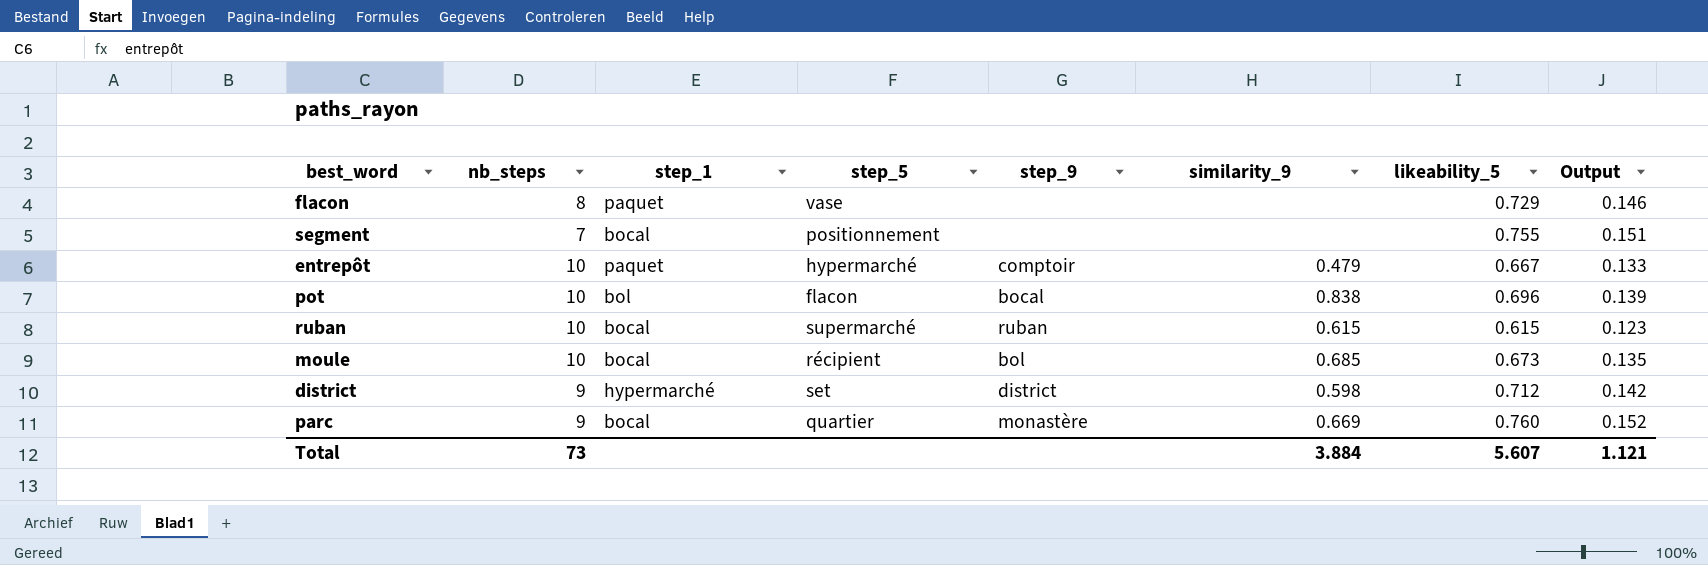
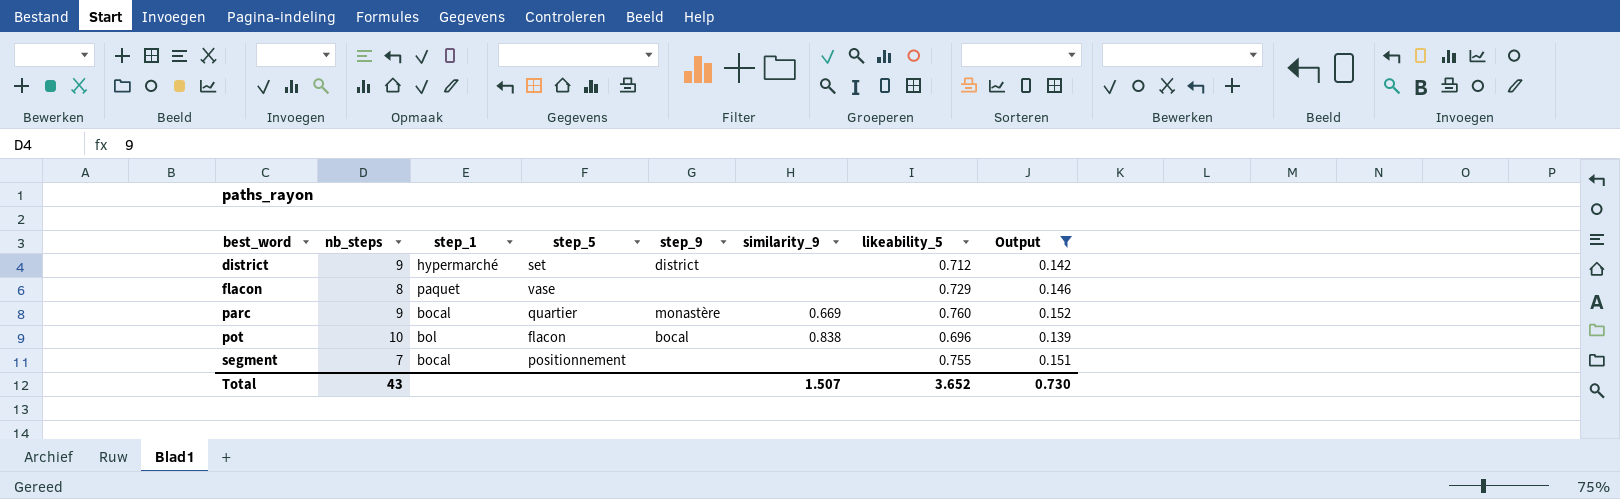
filter: none -> Output >= 0.139
row order: none -> best_word ascending
district | similarity_9: 0.598 -> none
Total | nb_steps: 73 -> 43
Total | similarity_9: 3.884 -> 1.507
Total | likeability_5: 5.607 -> 3.652
Total | Output: 1.121 -> 0.730

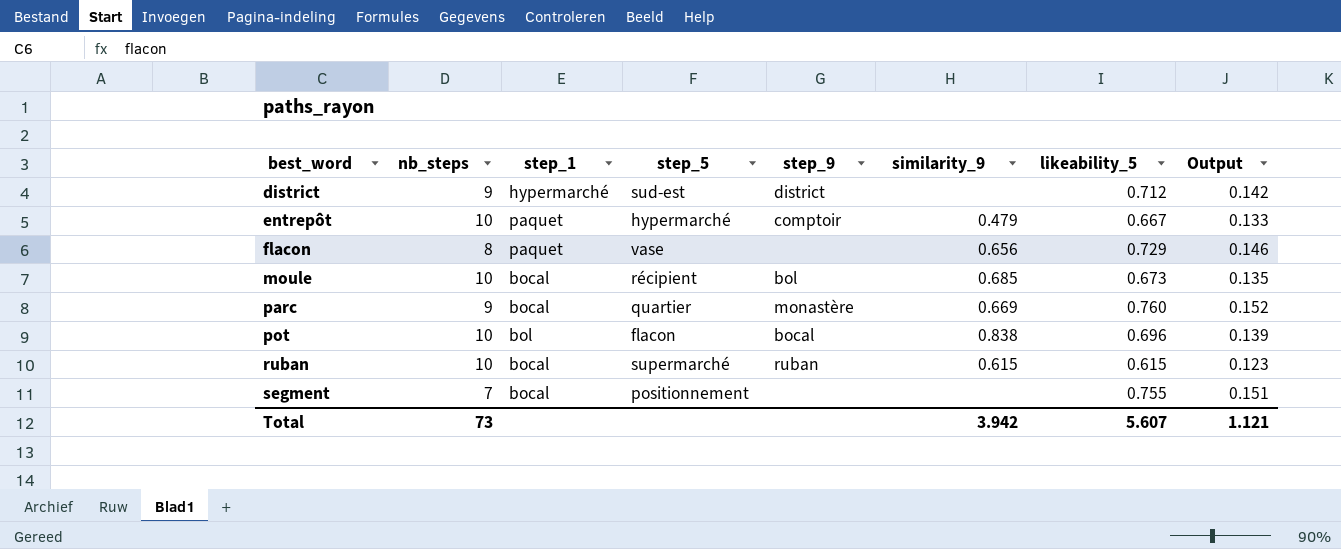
filter: Output >= 0.139 -> none
district | step_5: set -> sud-est
flacon | similarity_9: none -> 0.656
Total | nb_steps: 43 -> 73
Total | similarity_9: 1.507 -> 3.942
Total | likeability_5: 3.652 -> 5.607
Total | Output: 0.730 -> 1.121

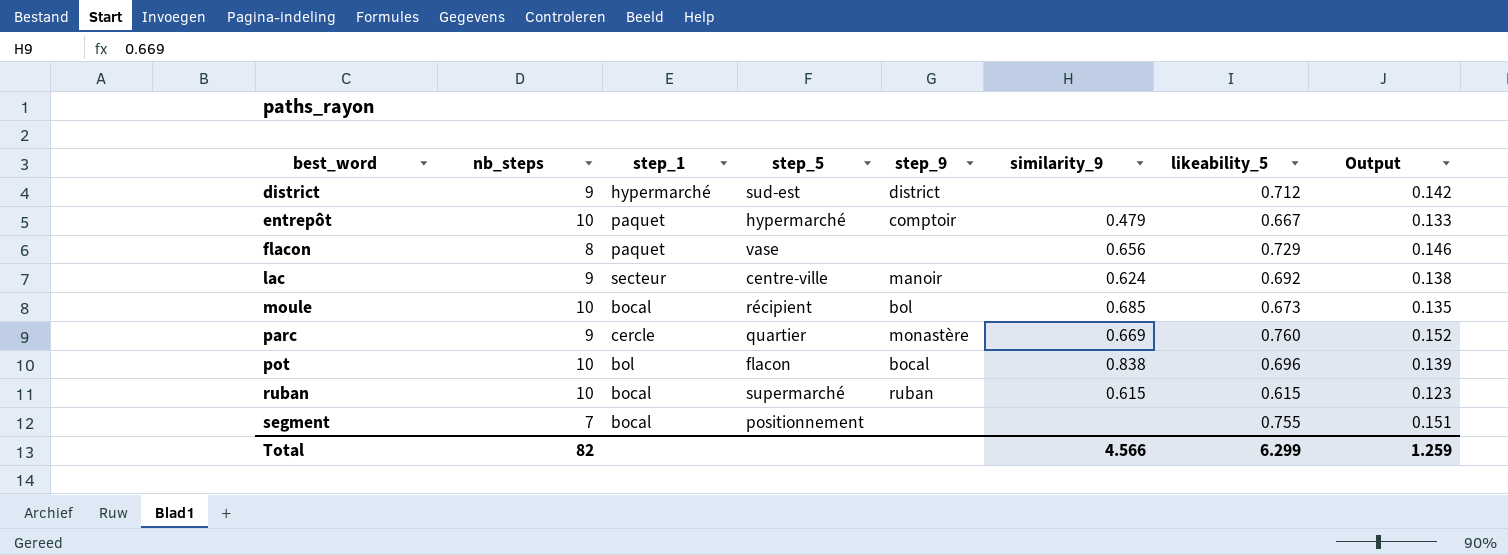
row lac: none -> 9 | secteur | centre-ville | manoir | 0.624 | 0.692 | 0.138
parc | step_1: bocal -> cercle
Total | nb_steps: 73 -> 82
Total | similarity_9: 3.942 -> 4.566
Total | likeability_5: 5.607 -> 6.299
Total | Output: 1.121 -> 1.259

